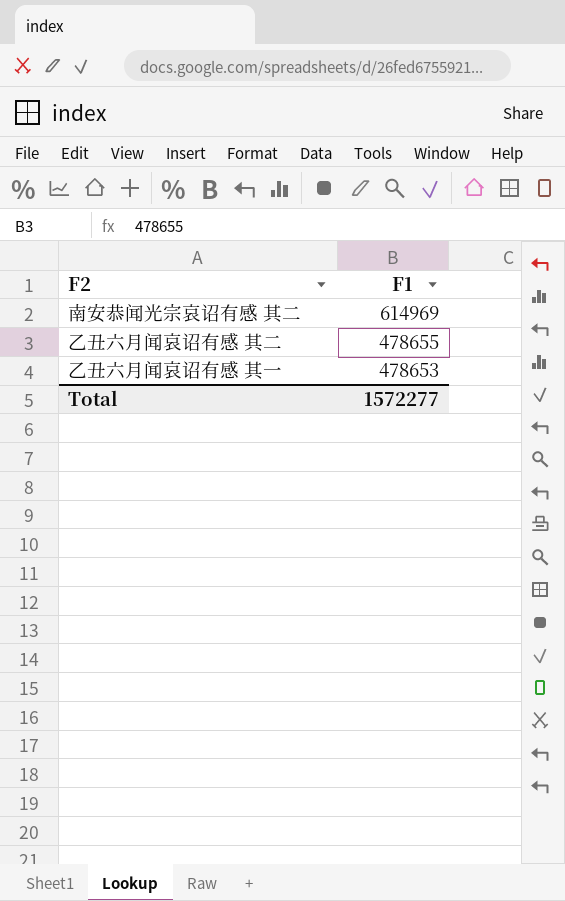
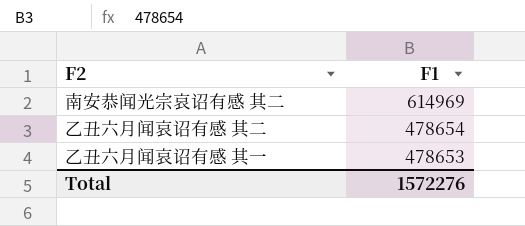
乙丑六月闻哀诏有感 其二 | F1: 478655 -> 478654
Total | F1: 1572277 -> 1572276

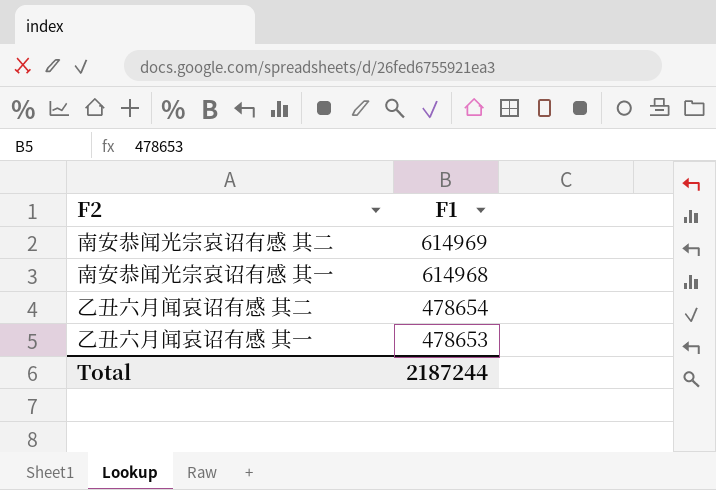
row 南安恭闻光宗哀诏有感 其一: none -> 614968
Total | F1: 1572276 -> 2187244

